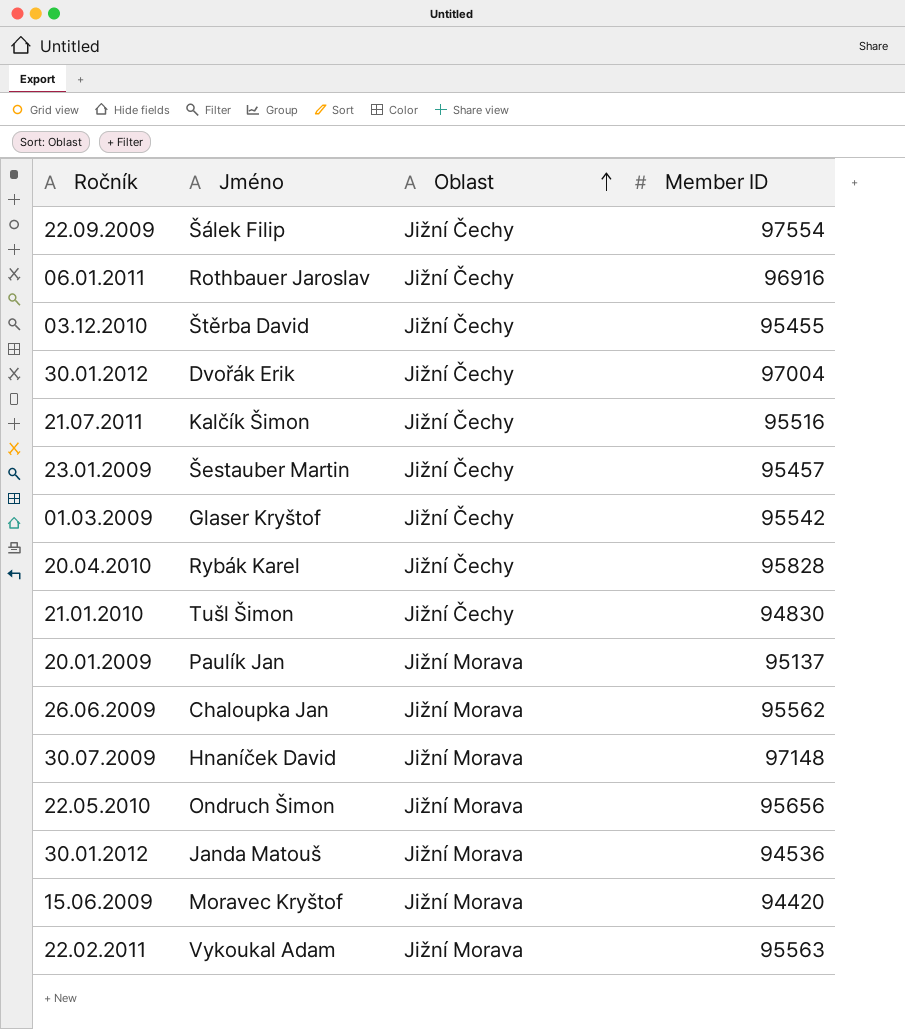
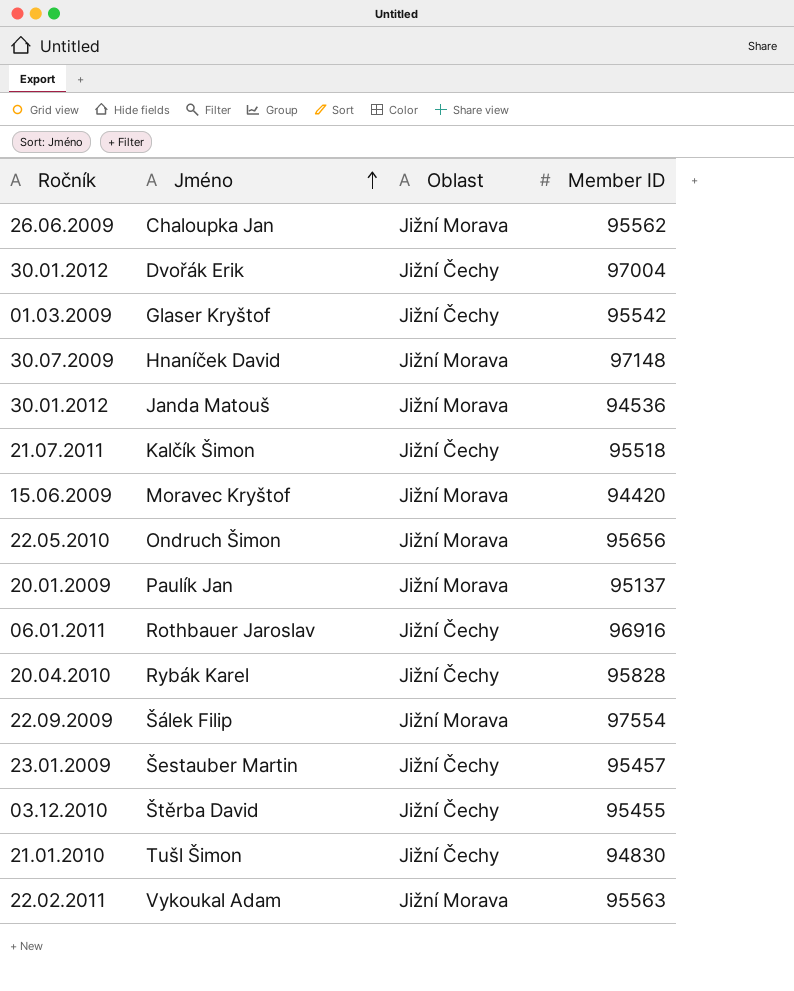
row order: Oblast ascending -> Jméno ascending
Kalčík Šimon | Member ID: 95516 -> 95518
Šálek Filip | Oblast: Jižní Čechy -> Jižní Morava

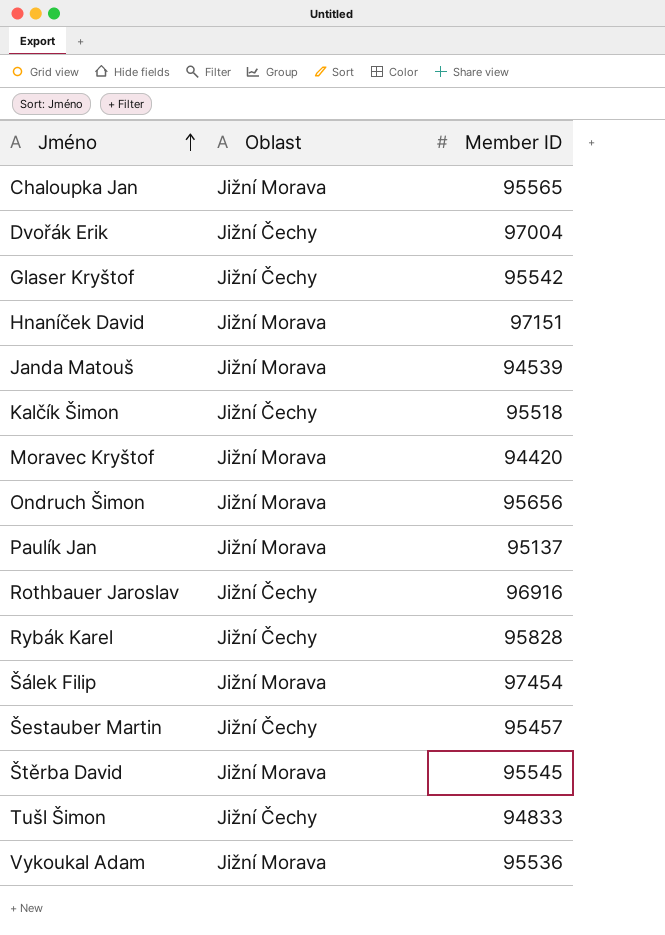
column Ročník | position: 1 -> none
Chaloupka Jan | Member ID: 95562 -> 95565
Hnaníček David | Member ID: 97148 -> 97151
Janda Matouš | Member ID: 94536 -> 94539
Šálek Filip | Member ID: 97554 -> 97454
Štěrba David | Oblast: Jižní Čechy -> Jižní Morava
Štěrba David | Member ID: 95455 -> 95545
Tušl Šimon | Member ID: 94830 -> 94833
Vykoukal Adam | Member ID: 95563 -> 95536

